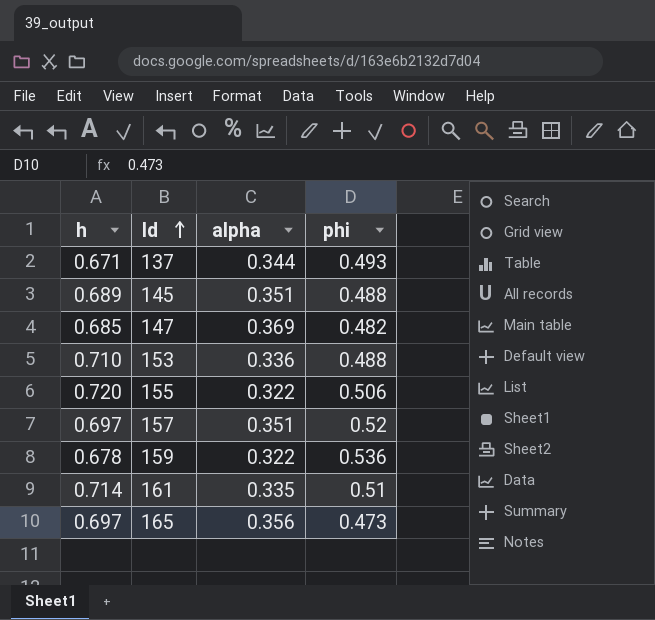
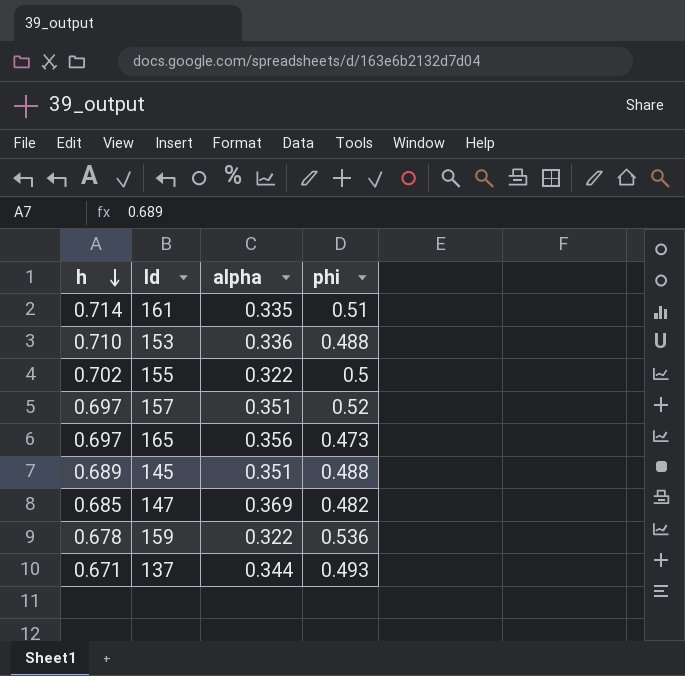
row order: Id ascending -> h descending
155 | h: 0.720 -> 0.702
155 | phi: 0.506 -> 0.5

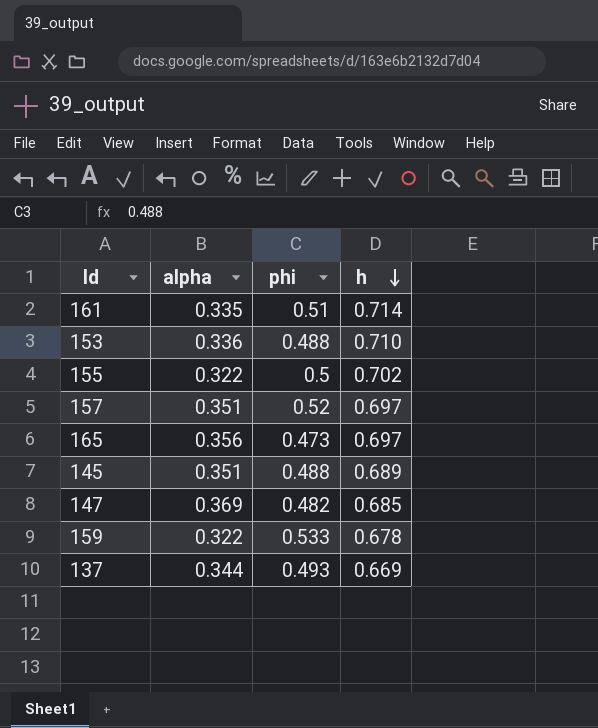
column h | position: 1 -> 4
159 | phi: 0.536 -> 0.533
137 | h: 0.671 -> 0.669

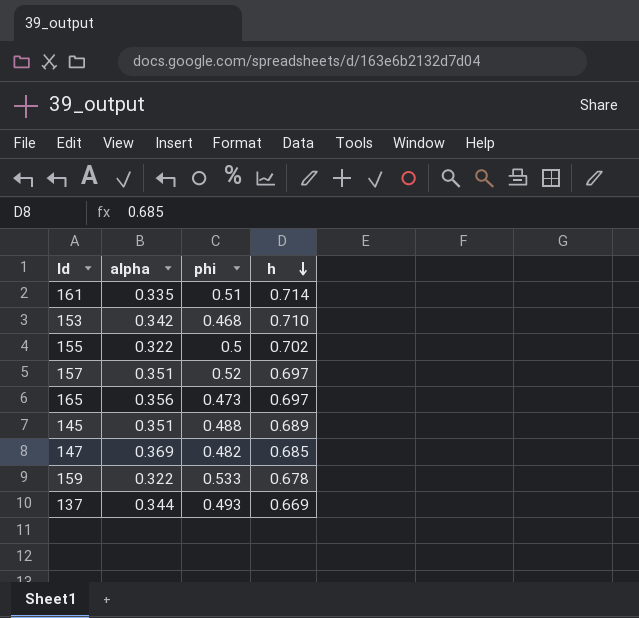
153 | alpha: 0.336 -> 0.342
153 | phi: 0.488 -> 0.468

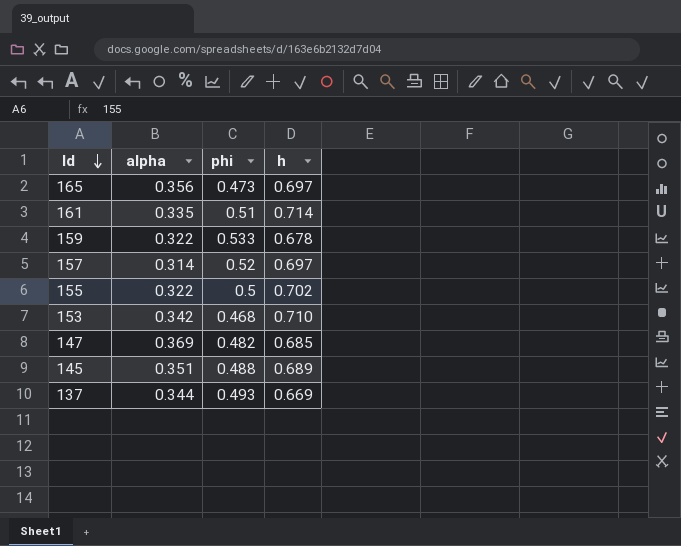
row order: h descending -> Id descending
157 | alpha: 0.351 -> 0.314

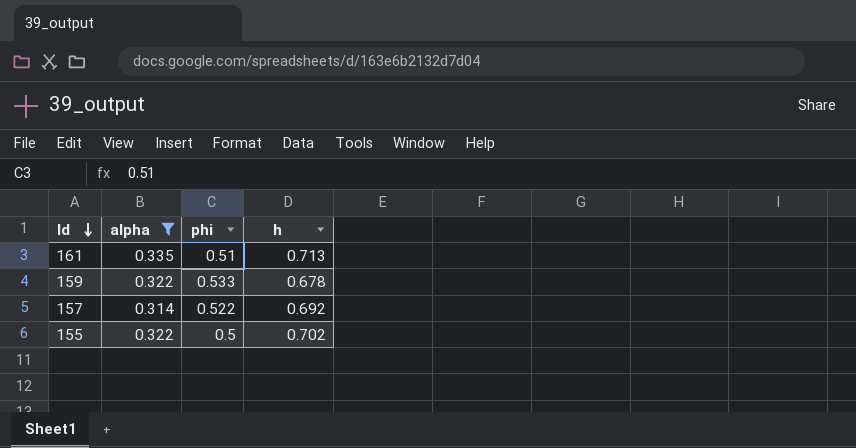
filter: none -> alpha <= 0.335
161 | h: 0.714 -> 0.713
157 | phi: 0.52 -> 0.522
157 | h: 0.697 -> 0.692

